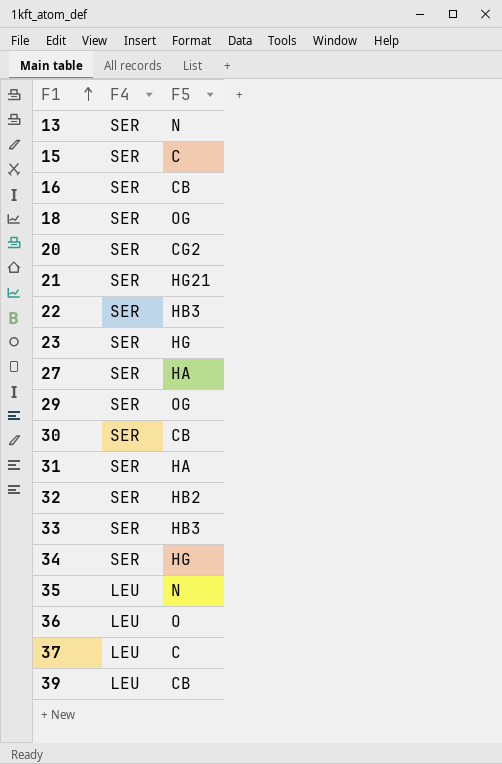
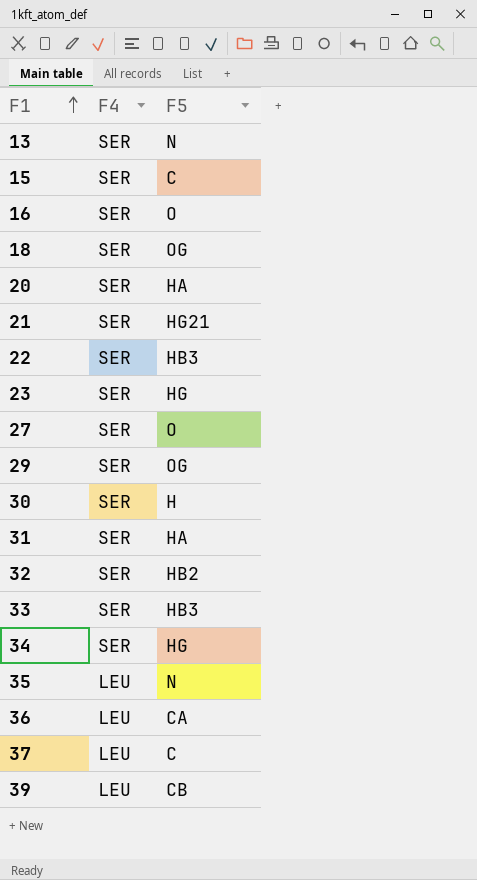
16 | F5: CB -> O
20 | F5: CG2 -> HA
27 | F5: HA -> O
30 | F5: CB -> H
36 | F5: O -> CA

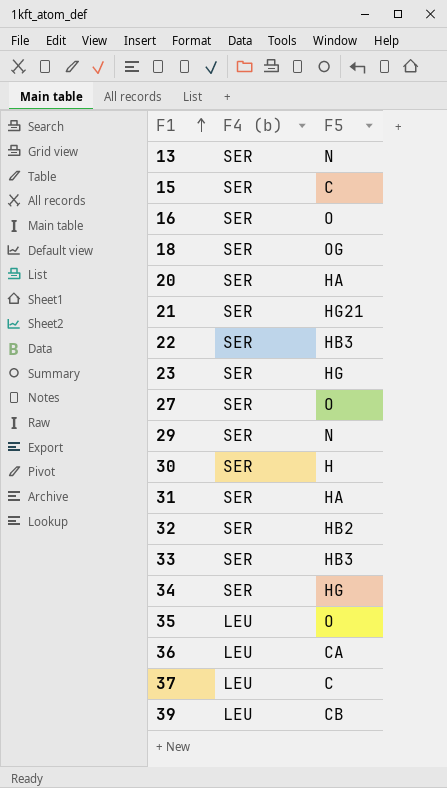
column name: F4 -> F4 (b)
29 | F5: OG -> N
35 | F5: N -> O

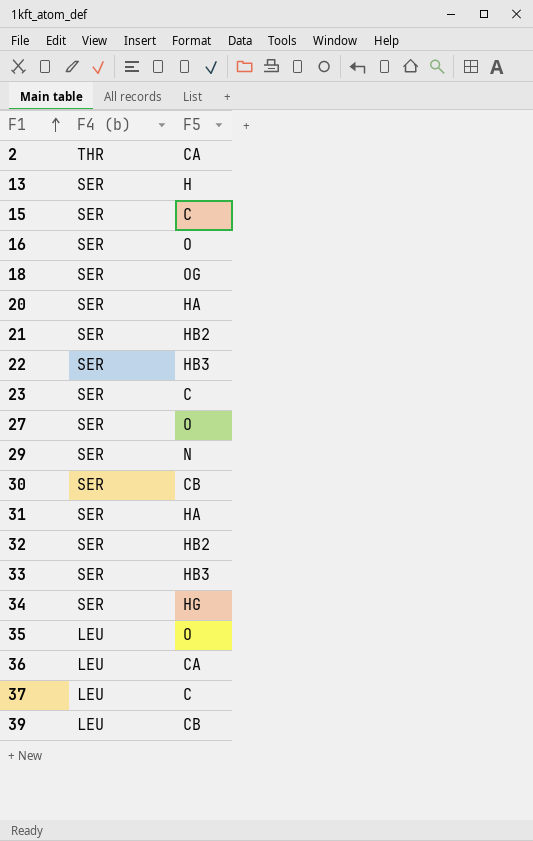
row 2: none -> THR | CA
13 | F5: N -> H
21 | F5: HG21 -> HB2
23 | F5: HG -> C
30 | F5: H -> CB

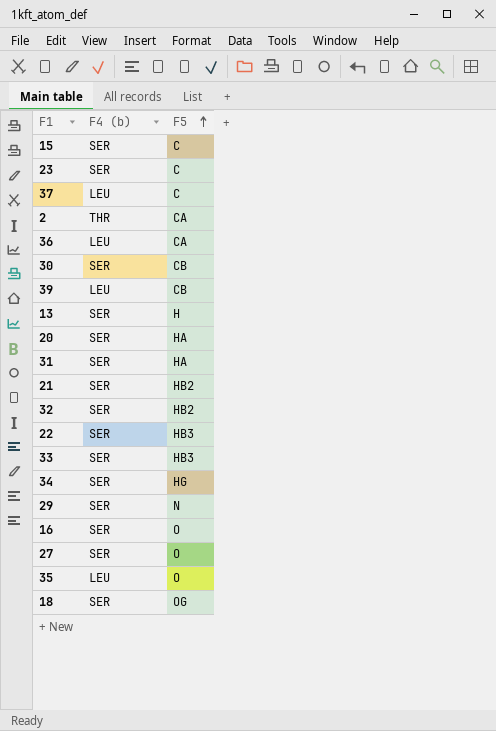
row order: F1 ascending -> F5 ascending

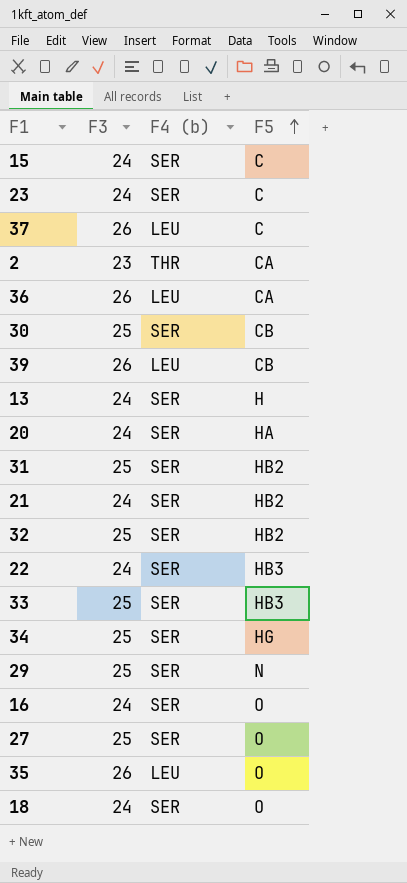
column F3 | position: none -> 2
31 | F5: HA -> HB2
18 | F5: OG -> O

